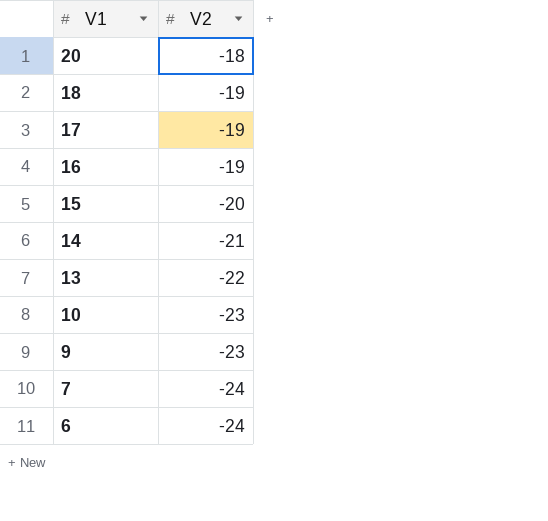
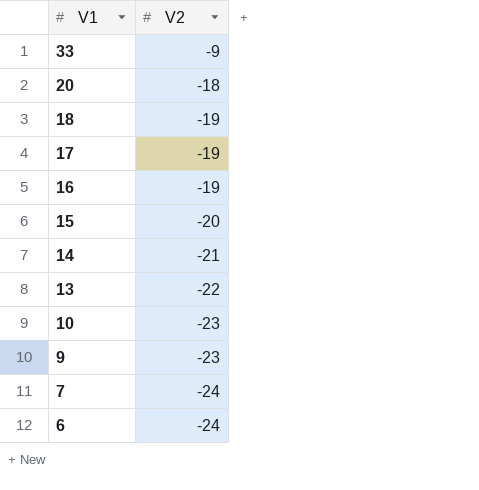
row 33: none -> -9

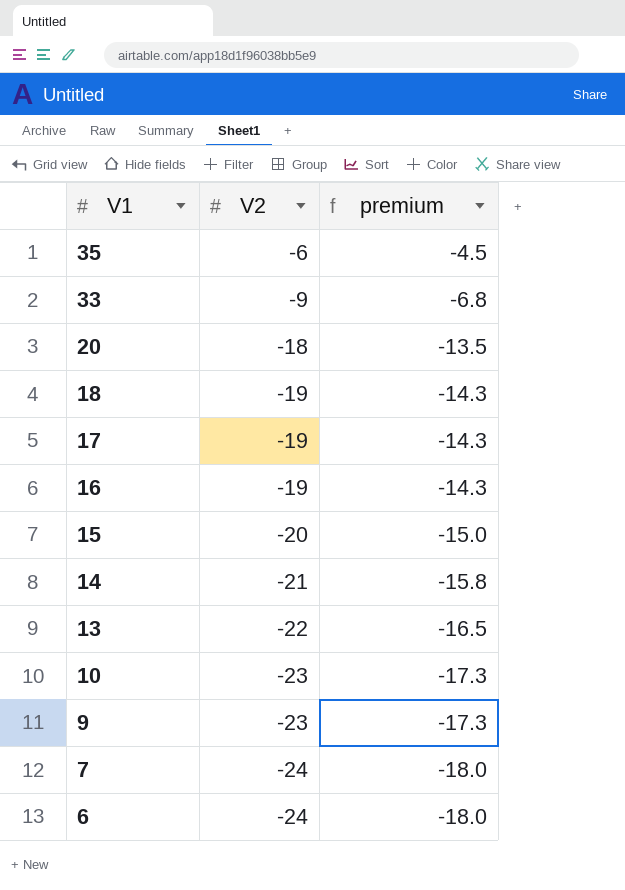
column premium | formula: none -> [V2] * 0.75
row 35: none -> -6 | -4.5

